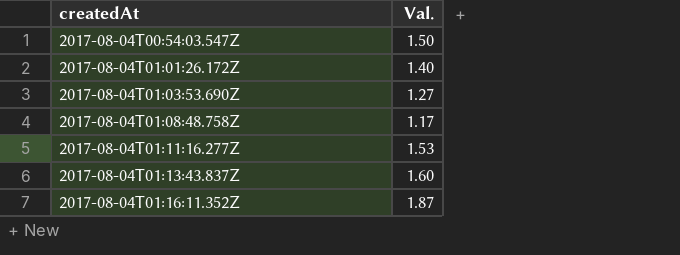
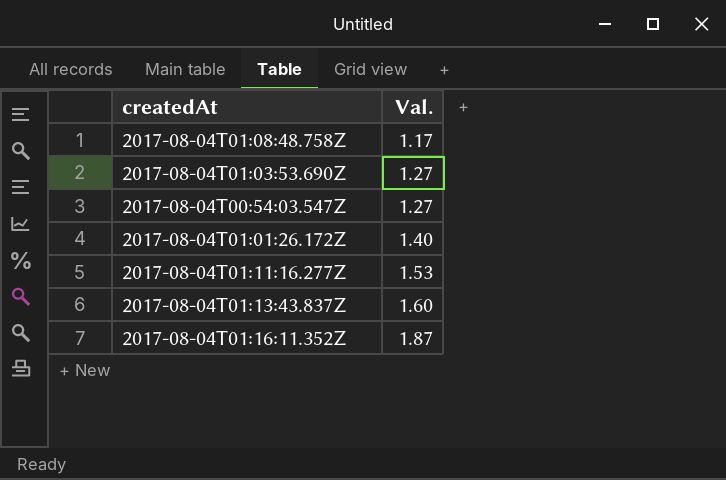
row order: createdAt ascending -> Val. ascending
2017-08-04T00:54:03.547Z | Val.: 1.50 -> 1.27

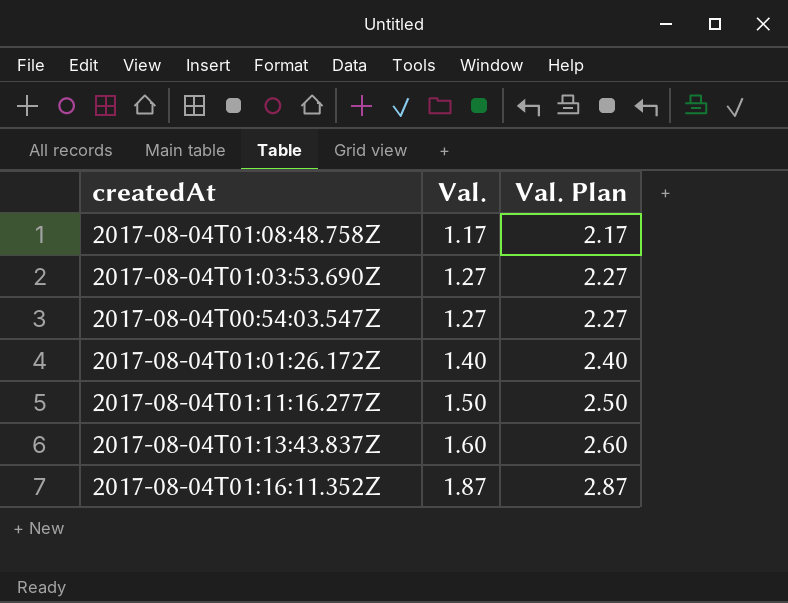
column Val. Plan | formula: none -> [Val.] + 1
2017-08-04T01:11:16.277Z | Val.: 1.53 -> 1.50

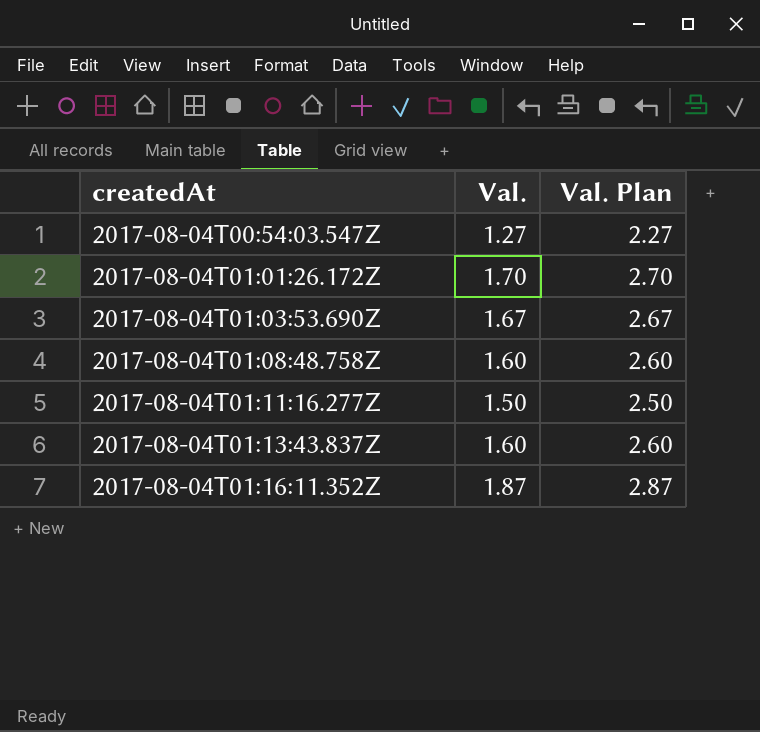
row order: Val. ascending -> createdAt ascending
2017-08-04T01:01:26.172Z | Val.: 1.40 -> 1.70
2017-08-04T01:01:26.172Z | Val. Plan: 2.40 -> 2.70
2017-08-04T01:03:53.690Z | Val.: 1.27 -> 1.67
2017-08-04T01:03:53.690Z | Val. Plan: 2.27 -> 2.67
2017-08-04T01:08:48.758Z | Val.: 1.17 -> 1.60
2017-08-04T01:08:48.758Z | Val. Plan: 2.17 -> 2.60

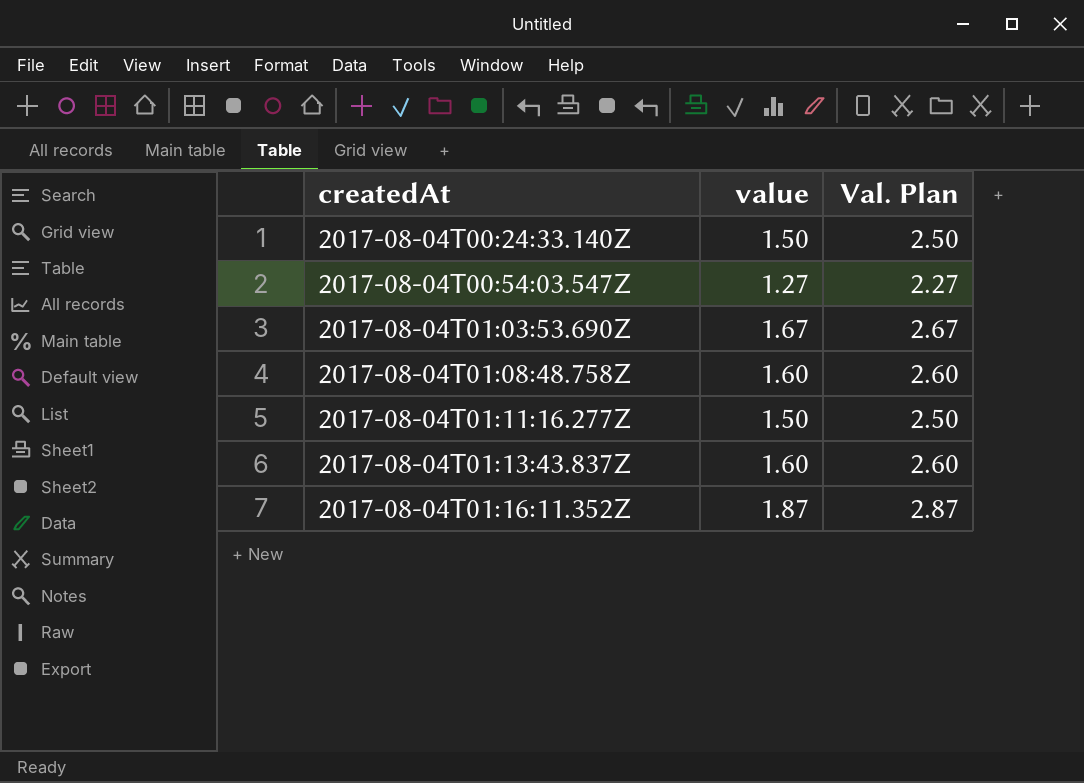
column name: Val. -> value
row 2017-08-04T01:01:26.172Z: 1.70 | 2.70 -> none
row 2017-08-04T00:24:33.140Z: none -> 1.50 | 2.50

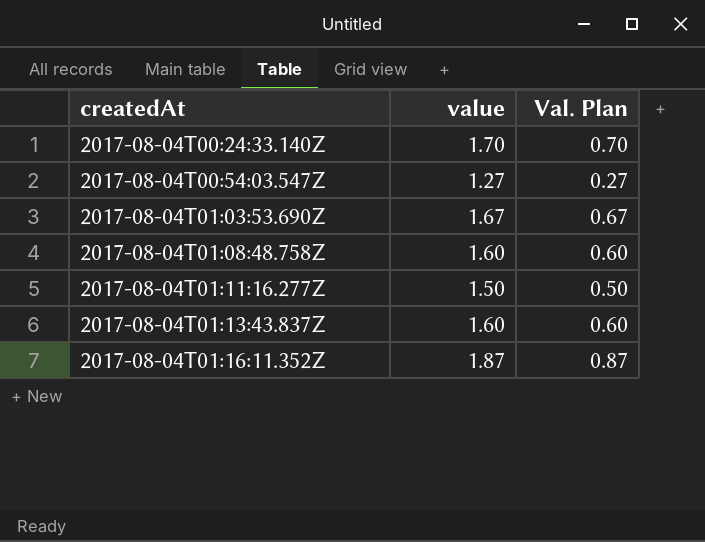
column Val. Plan | formula: [value] + 1 -> [value] - 1
2017-08-04T00:24:33.140Z | value: 1.50 -> 1.70

